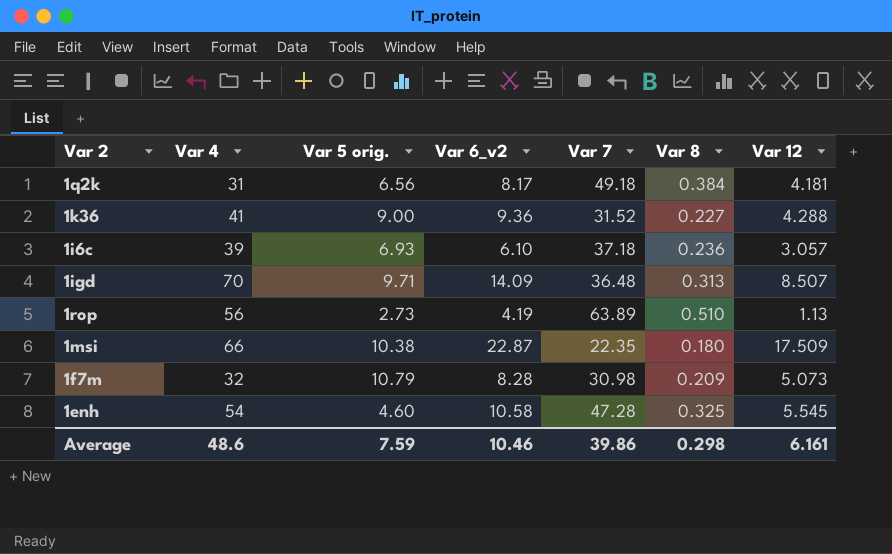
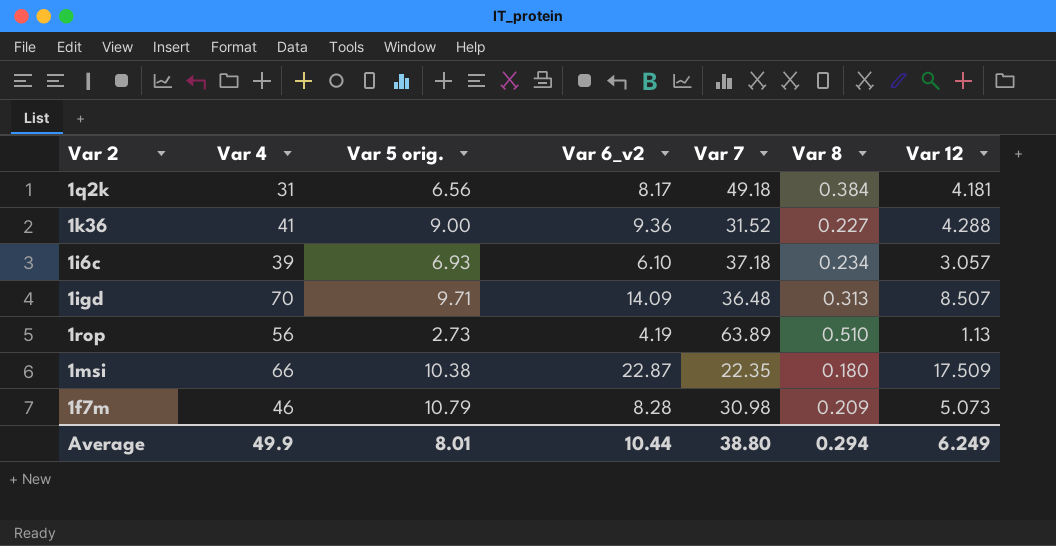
row 1enh: 54 | 4.60 | 10.58 | 47.28 | 0.325 | 5.545 -> none
1i6c | Var 8: 0.236 -> 0.234
1f7m | Var 4: 32 -> 46
Average | Var 4: 48.6 -> 49.9
Average | Var 5 orig.: 7.59 -> 8.01
Average | Var 6_v2: 10.46 -> 10.44
Average | Var 7: 39.86 -> 38.80
Average | Var 8: 0.298 -> 0.294
Average | Var 12: 6.161 -> 6.249

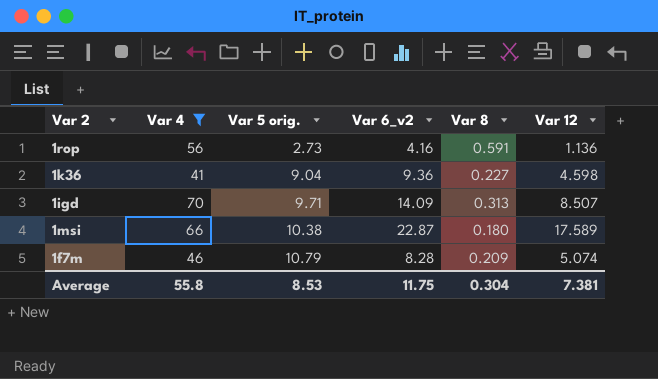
filter: none -> Var 4 >= 41
row order: none -> Var 5 orig. ascending
column Var 7 | position: 5 -> none
1rop | Var 6_v2: 4.19 -> 4.16
1rop | Var 8: 0.510 -> 0.591
1rop | Var 12: 1.13 -> 1.136
1k36 | Var 5 orig.: 9.00 -> 9.04
1k36 | Var 12: 4.288 -> 4.598
1msi | Var 12: 17.509 -> 17.589
1f7m | Var 12: 5.073 -> 5.074
Average | Var 4: 49.9 -> 55.8
Average | Var 5 orig.: 8.01 -> 8.53
Average | Var 6_v2: 10.44 -> 11.75
Average | Var 8: 0.294 -> 0.304
Average | Var 12: 6.249 -> 7.381

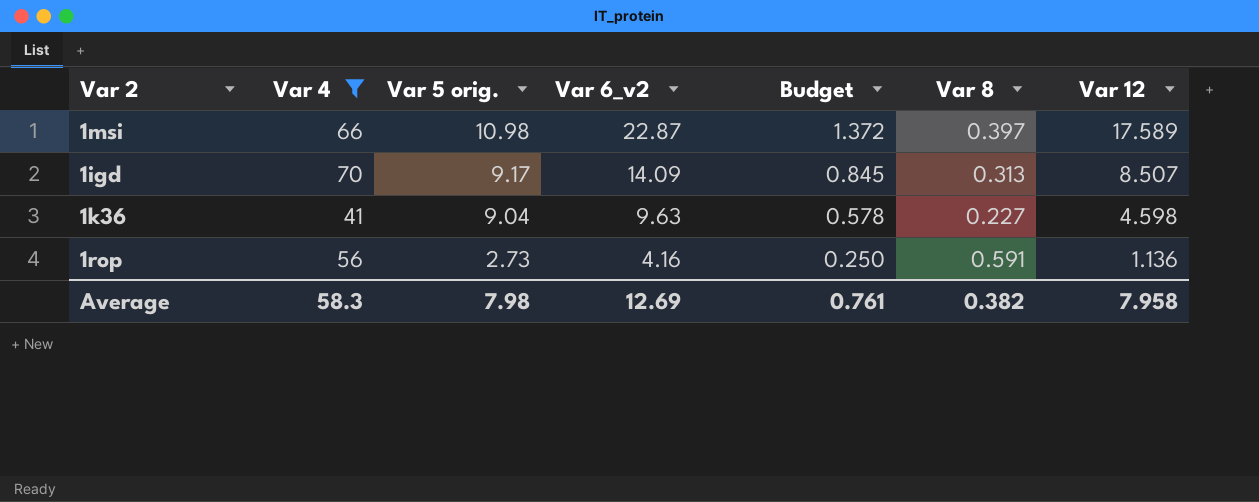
row order: Var 5 orig. ascending -> Var 5 orig. descending
column Budget | formula: none -> [Var 6_v2] * 0.06
row 1f7m: 46 | 10.79 | 8.28 | 0.209 | 5.074 -> none
1msi | Var 5 orig.: 10.38 -> 10.98
1msi | Var 8: 0.180 -> 0.397
1igd | Var 5 orig.: 9.71 -> 9.17
1k36 | Var 6_v2: 9.36 -> 9.63
Average | Var 4: 55.8 -> 58.3
Average | Var 5 orig.: 8.53 -> 7.98
Average | Var 6_v2: 11.75 -> 12.69
Average | Var 8: 0.304 -> 0.382
Average | Var 12: 7.381 -> 7.958

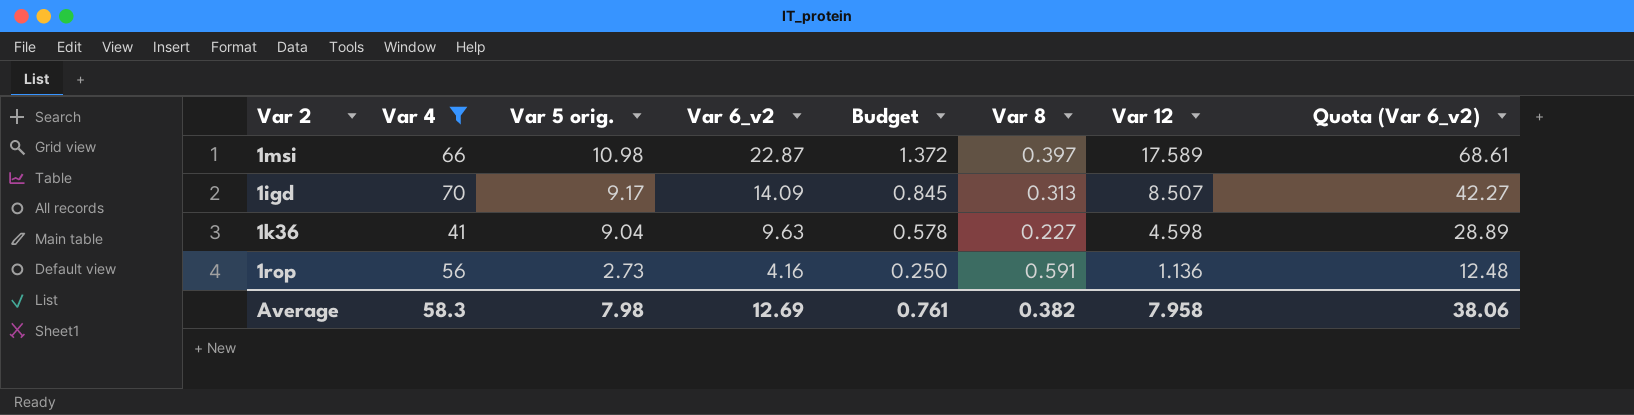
column Quota (Var 6_v2) | formula: none -> [Var 6_v2] * 3

